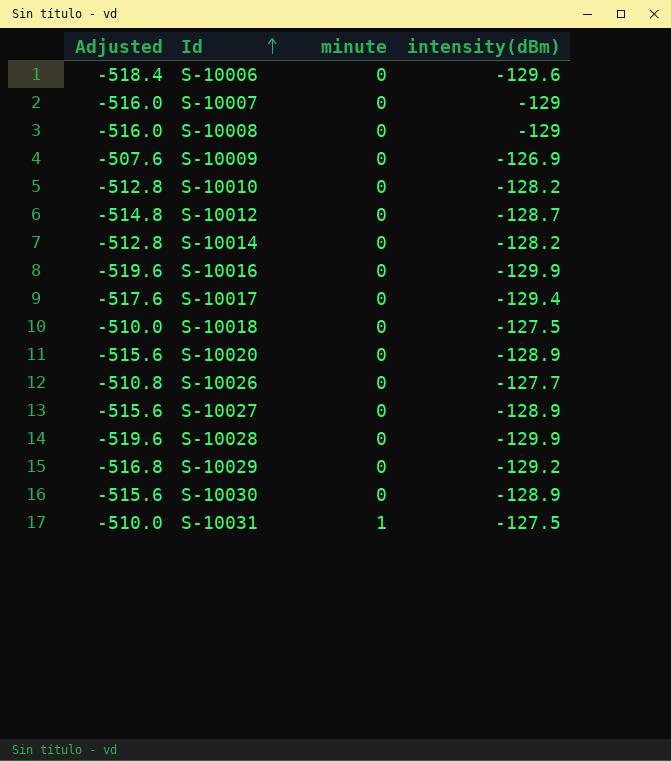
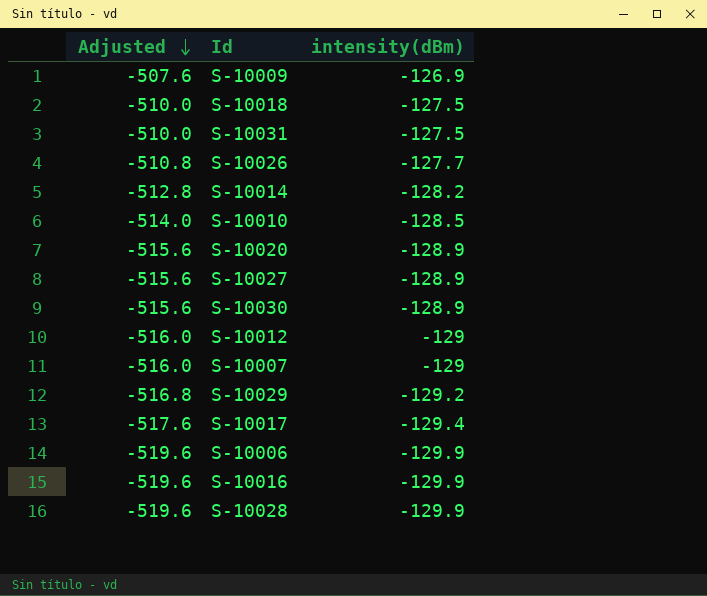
row order: Id ascending -> Adjusted descending
column minute | position: 3 -> none
row S-10008: -516.0 | 0 | -129 -> none
S-10010 | Adjusted: -512.8 -> -514.0
S-10010 | intensity(dBm): -128.2 -> -128.5
S-10012 | Adjusted: -514.8 -> -516.0
S-10012 | intensity(dBm): -128.7 -> -129
S-10006 | Adjusted: -518.4 -> -519.6
S-10006 | intensity(dBm): -129.6 -> -129.9

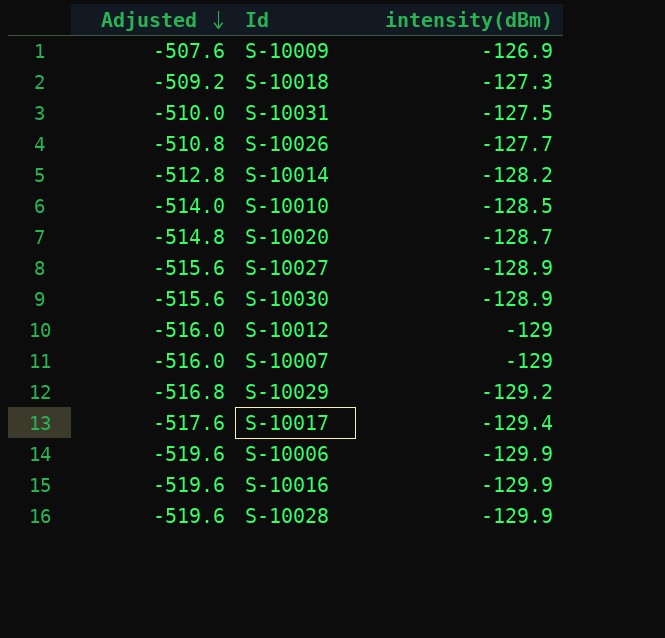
S-10018 | Adjusted: -510.0 -> -509.2
S-10018 | intensity(dBm): -127.5 -> -127.3
S-10020 | Adjusted: -515.6 -> -514.8
S-10020 | intensity(dBm): -128.9 -> -128.7

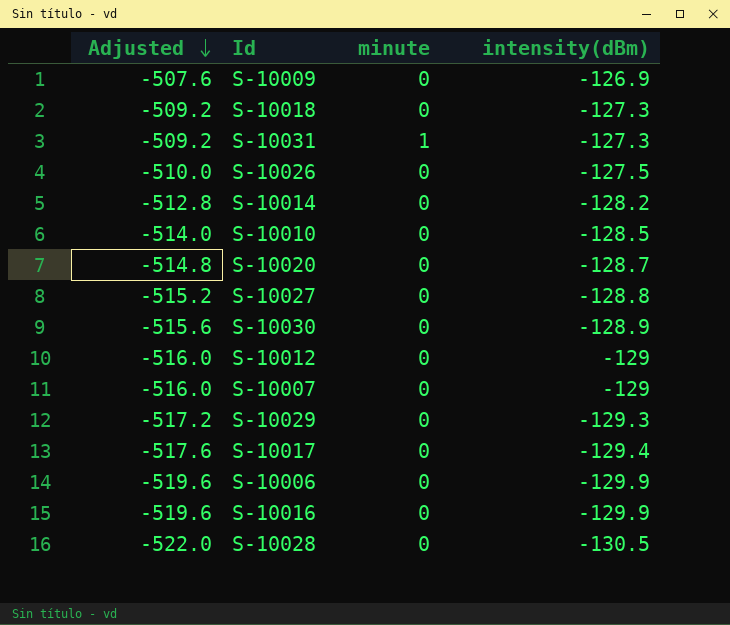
column minute | position: none -> 3
S-10031 | Adjusted: -510.0 -> -509.2
S-10031 | intensity(dBm): -127.5 -> -127.3
S-10026 | Adjusted: -510.8 -> -510.0
S-10026 | intensity(dBm): -127.7 -> -127.5
S-10027 | Adjusted: -515.6 -> -515.2
S-10027 | intensity(dBm): -128.9 -> -128.8
S-10029 | Adjusted: -516.8 -> -517.2
S-10029 | intensity(dBm): -129.2 -> -129.3
S-10028 | Adjusted: -519.6 -> -522.0
S-10028 | intensity(dBm): -129.9 -> -130.5

